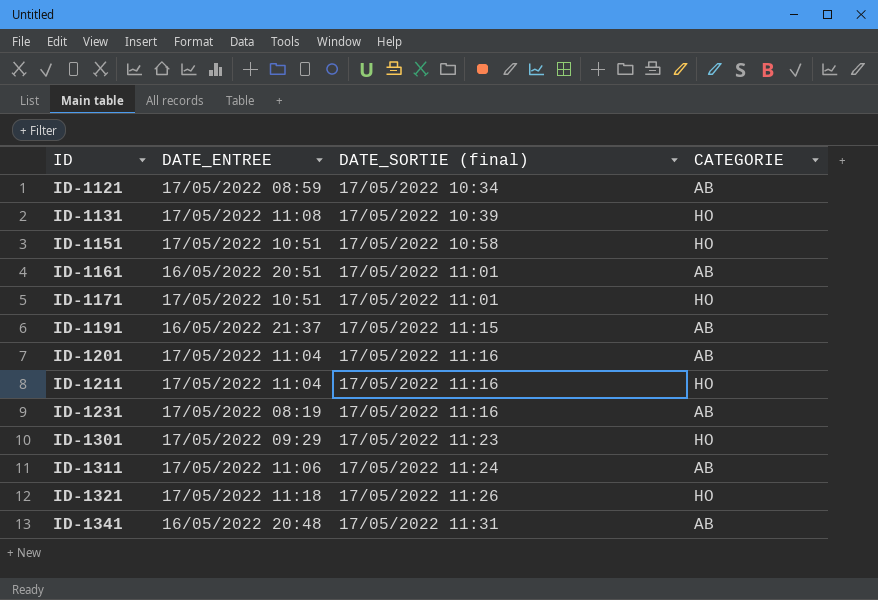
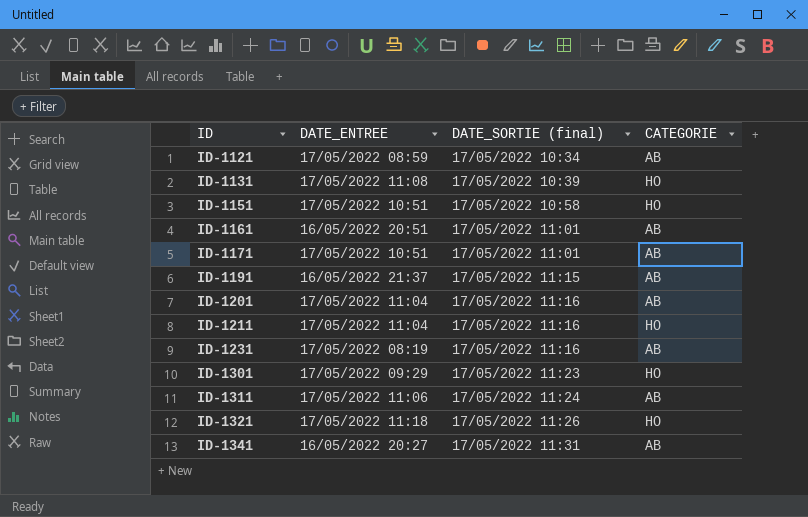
ID-1171 | CATEGORIE: HO -> AB
ID-1341 | DATE_ENTREE: 16/05/2022 20:48 -> 16/05/2022 20:27

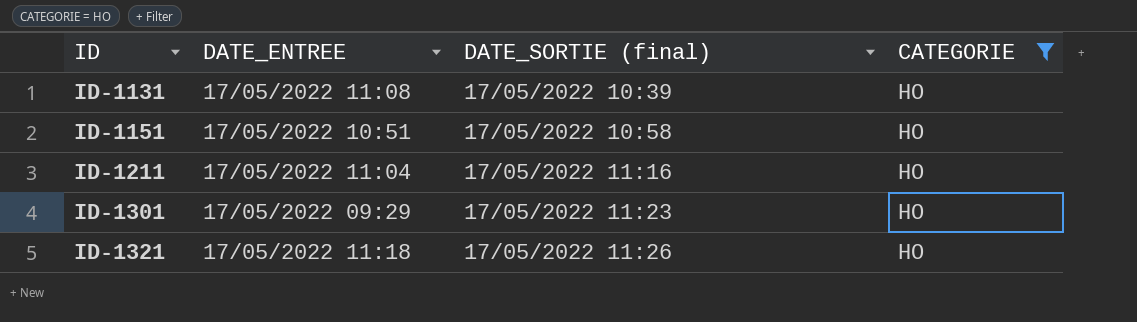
filter: none -> CATEGORIE = HO

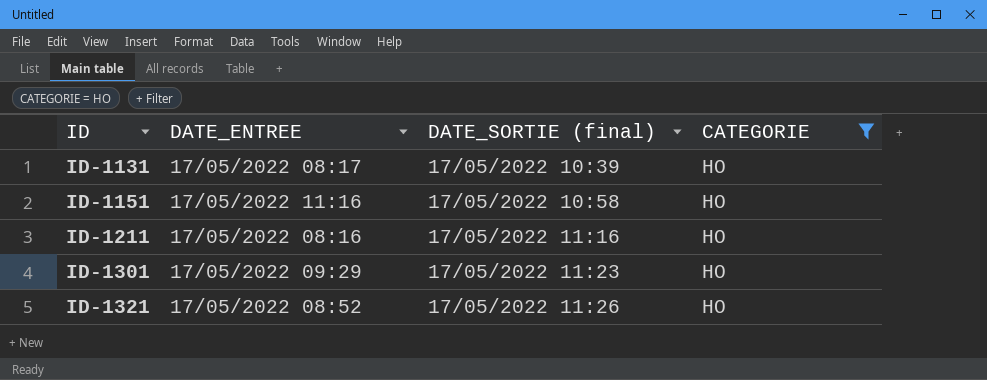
ID-1131 | DATE_ENTREE: 17/05/2022 11:08 -> 17/05/2022 08:17
ID-1151 | DATE_ENTREE: 17/05/2022 10:51 -> 17/05/2022 11:16
ID-1211 | DATE_ENTREE: 17/05/2022 11:04 -> 17/05/2022 08:16
ID-1321 | DATE_ENTREE: 17/05/2022 11:18 -> 17/05/2022 08:52

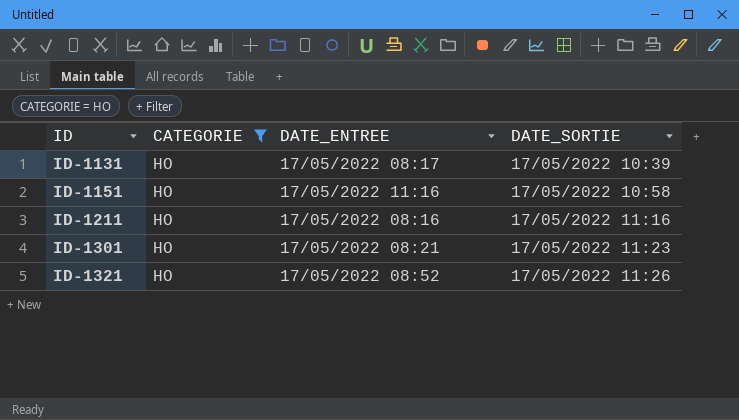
column CATEGORIE | position: 4 -> 2
column name: DATE_SORTIE (final) -> DATE_SORTIE
ID-1301 | DATE_ENTREE: 17/05/2022 09:29 -> 17/05/2022 08:21

